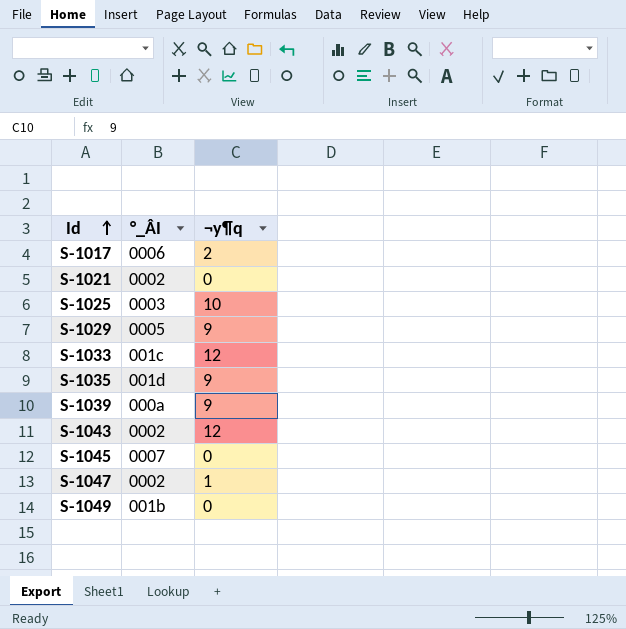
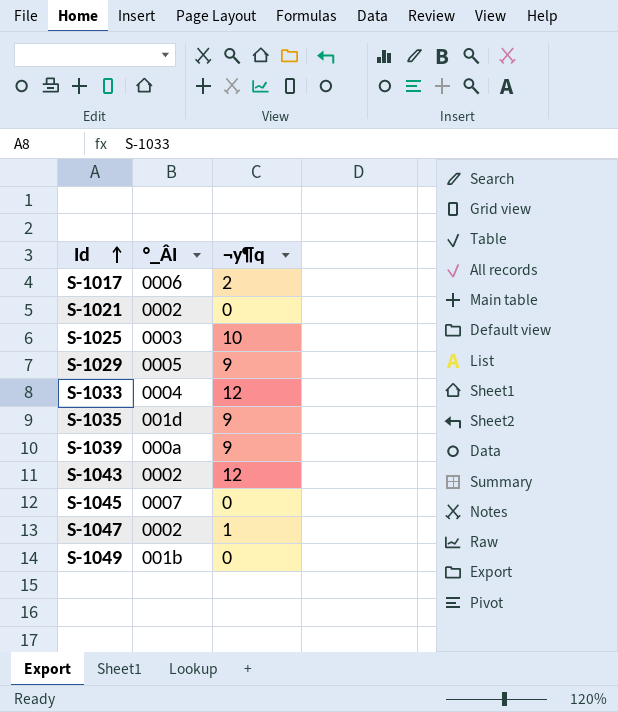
S-1033 | °_ÂI: 001c -> 0004

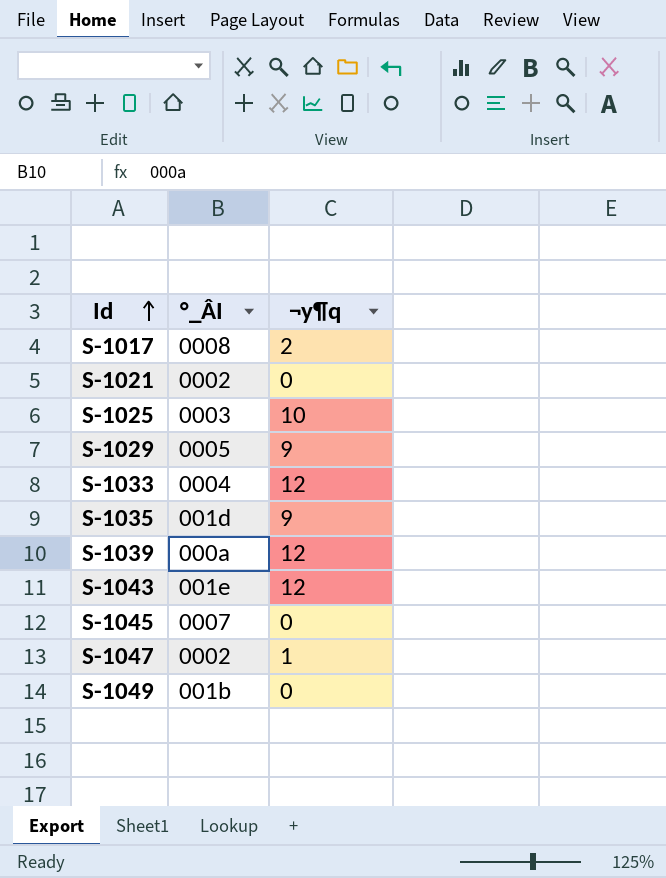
S-1017 | °_ÂI: 0006 -> 0008
S-1039 | ¬y¶q: 9 -> 12
S-1043 | °_ÂI: 0002 -> 001e

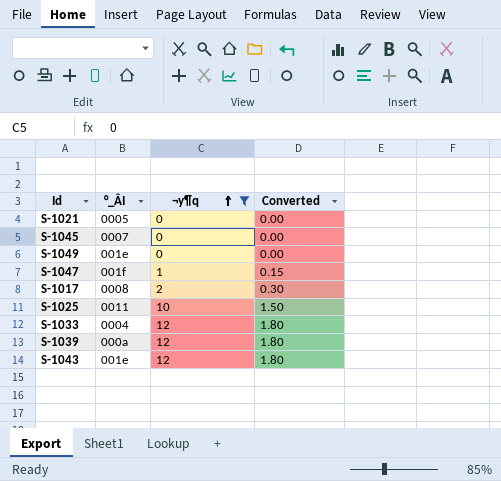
filter: none -> ¬y¶q != 9
row order: Id ascending -> ¬y¶q ascending
column Converted | formula: none -> [¬y¶q] * 0.15
S-1021 | °_ÂI: 0002 -> 0005
S-1049 | °_ÂI: 001b -> 001e
S-1047 | °_ÂI: 0002 -> 001f
S-1025 | °_ÂI: 0003 -> 0011

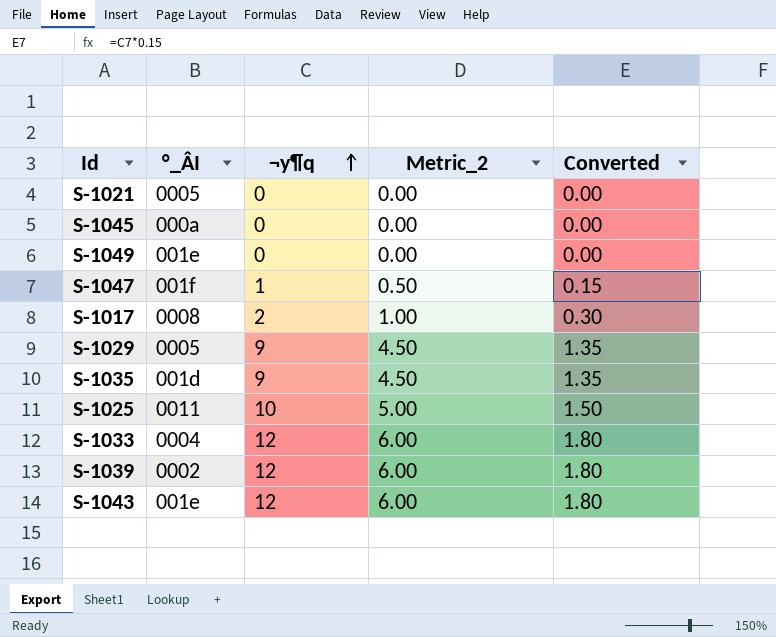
filter: ¬y¶q != 9 -> none
column Metric_2 | formula: none -> [¬y¶q] * 0.5
S-1045 | °_ÂI: 0007 -> 000a
S-1039 | °_ÂI: 000a -> 0002

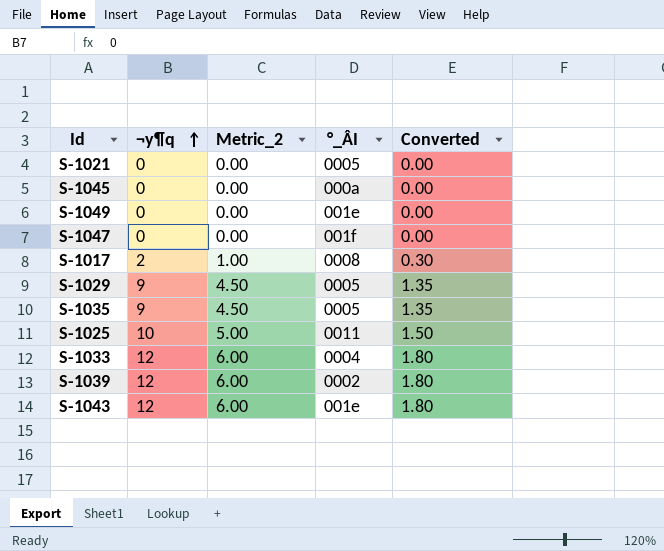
column °_ÂI | position: 2 -> 4
S-1047 | ¬y¶q: 1 -> 0
S-1047 | Metric_2: 0.50 -> 0.00
S-1047 | Converted: 0.15 -> 0.00
S-1035 | °_ÂI: 001d -> 0005

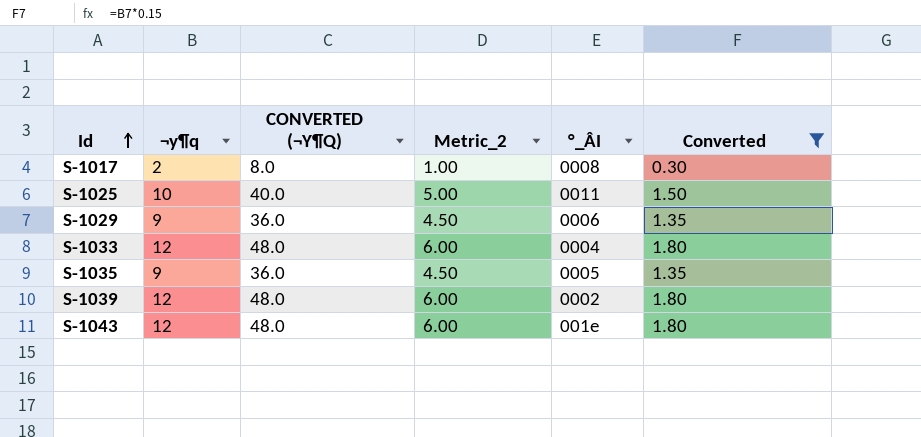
filter: none -> Converted != 0.00
row order: ¬y¶q ascending -> Id ascending
column CONVERTED (¬Y¶Q) | formula: none -> [¬y¶q] * 4
S-1029 | °_ÂI: 0005 -> 0006

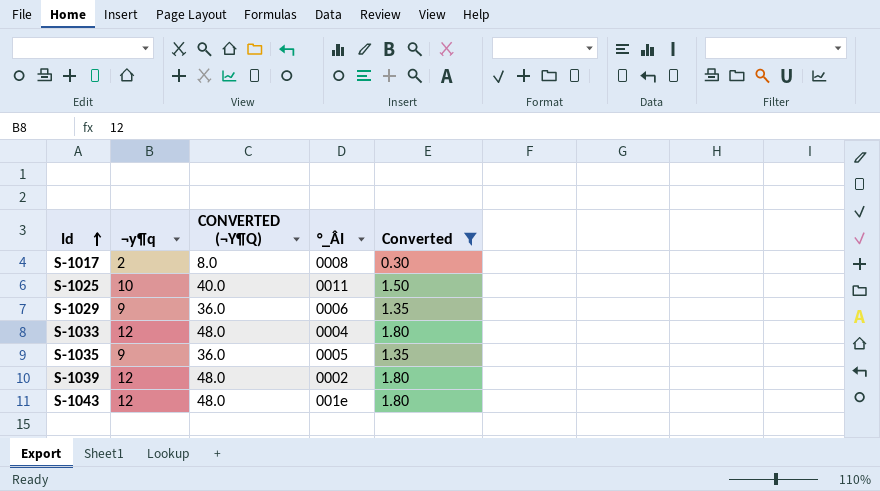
column Metric_2 | formula: [¬y¶q] * 0.5 -> none

